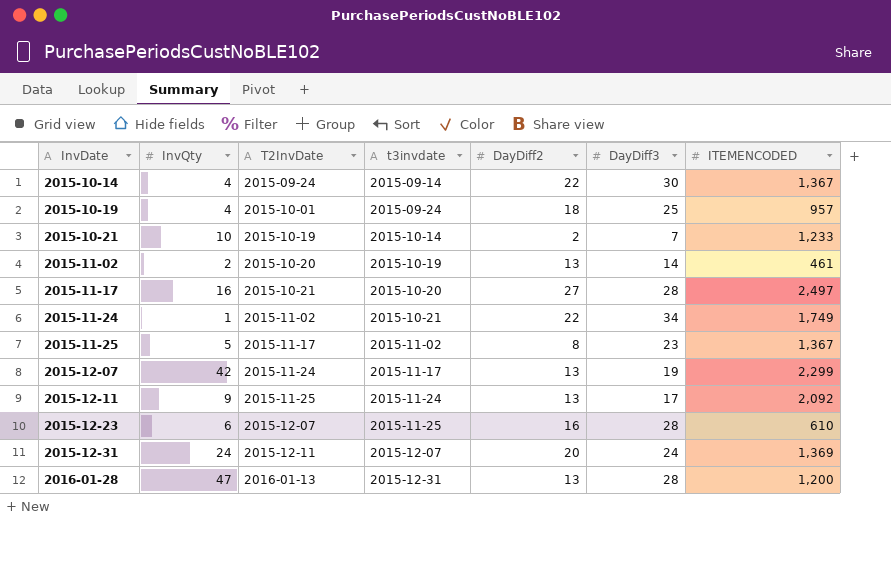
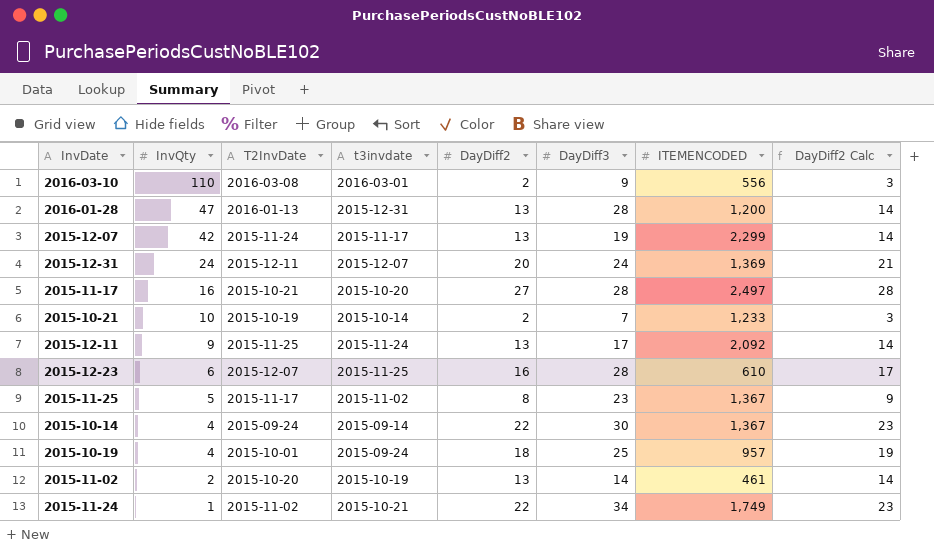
row order: InvDate ascending -> InvQty descending
column DayDiff2 Calc | formula: none -> [DayDiff2] + 1
row 2016-03-10: none -> 110 | 2016-03-08 | 2016-03-01 | 2 | 9 | 556 | 3

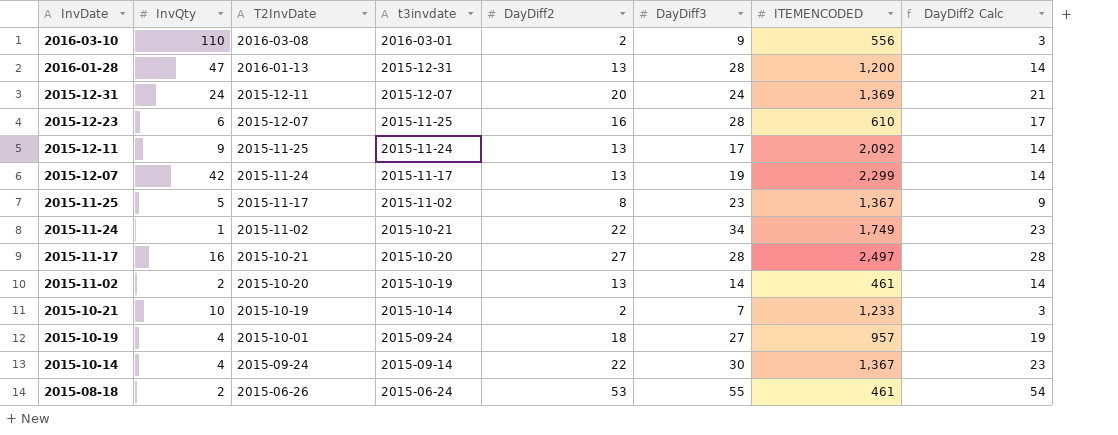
row order: InvQty descending -> InvDate descending
2015-10-19 | DayDiff3: 25 -> 27
row 2015-08-18: none -> 2 | 2015-06-26 | 2015-06-24 | 53 | 55 | 461 | 54

